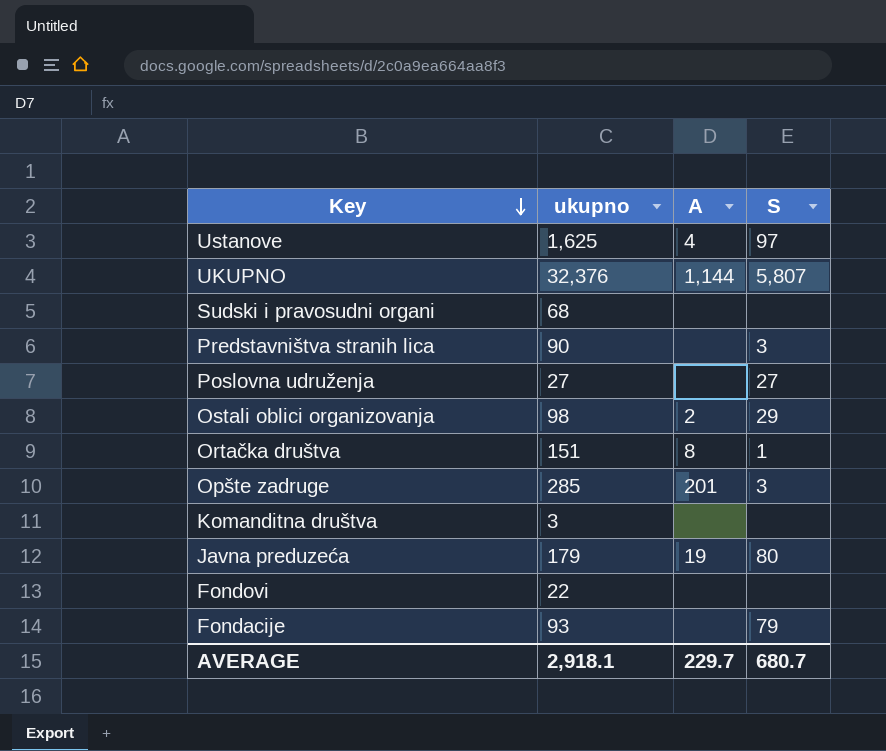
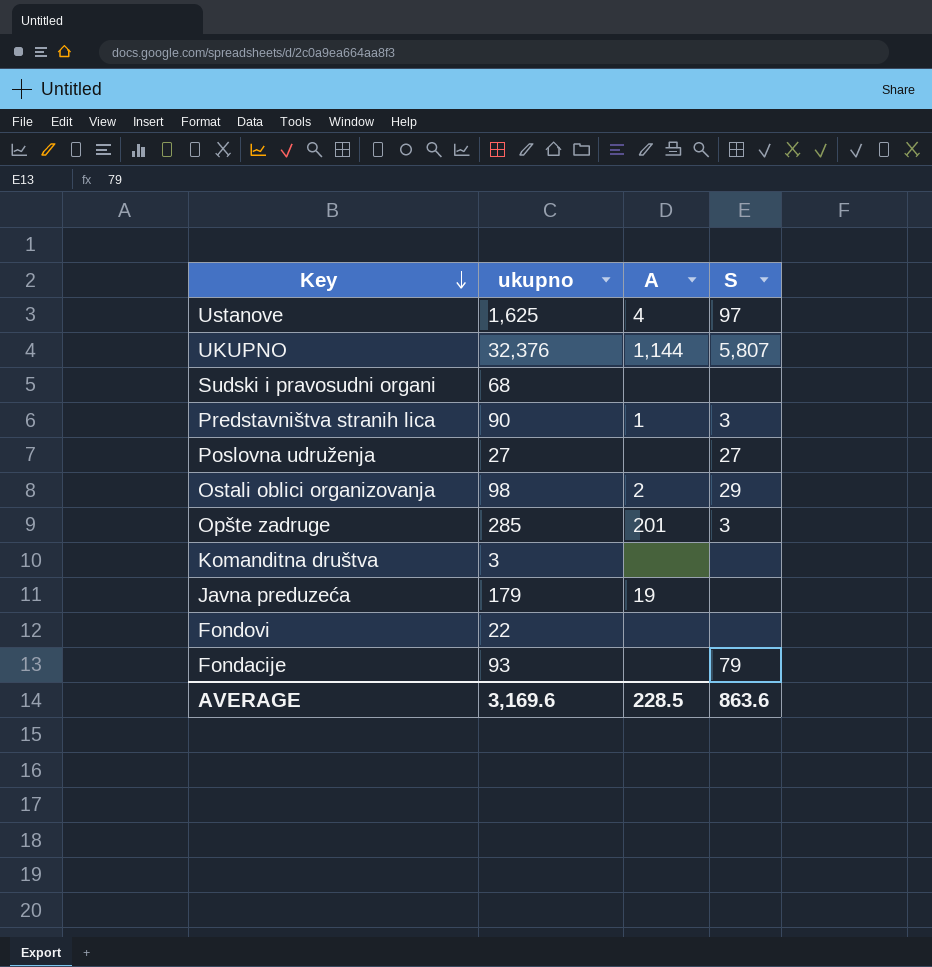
row Ortačka društva: 151 | 8 | 1 -> none
Predstavništva stranih lica | A: none -> 1
Javna preduzeća | S: 80 -> none
AVERAGE | ukupno: 2,918.1 -> 3,169.6
AVERAGE | A: 229.7 -> 228.5
AVERAGE | S: 680.7 -> 863.6

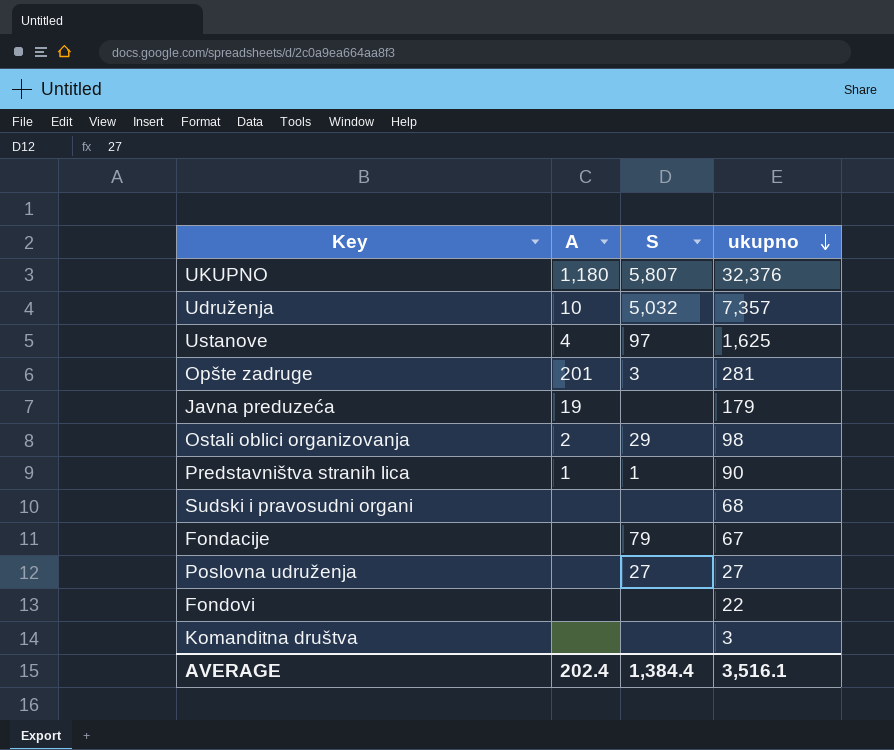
row order: Key descending -> ukupno descending
column ukupno | position: 2 -> 4
UKUPNO | A: 1,144 -> 1,180
row Udruženja: none -> 10 | 5,032 | 7,357
Opšte zadruge | ukupno: 285 -> 281
Predstavništva stranih lica | S: 3 -> 1
Fondacije | ukupno: 93 -> 67
AVERAGE | A: 228.5 -> 202.4
AVERAGE | S: 863.6 -> 1,384.4
AVERAGE | ukupno: 3,169.6 -> 3,516.1

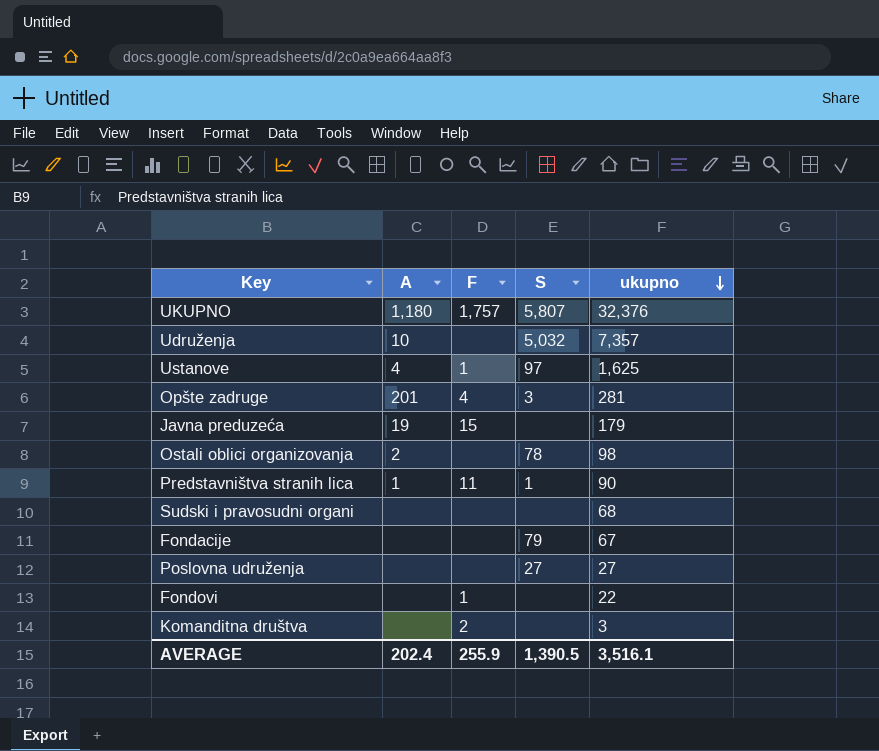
column F | position: none -> 3
Ostali oblici organizovanja | S: 29 -> 78
AVERAGE | S: 1,384.4 -> 1,390.5

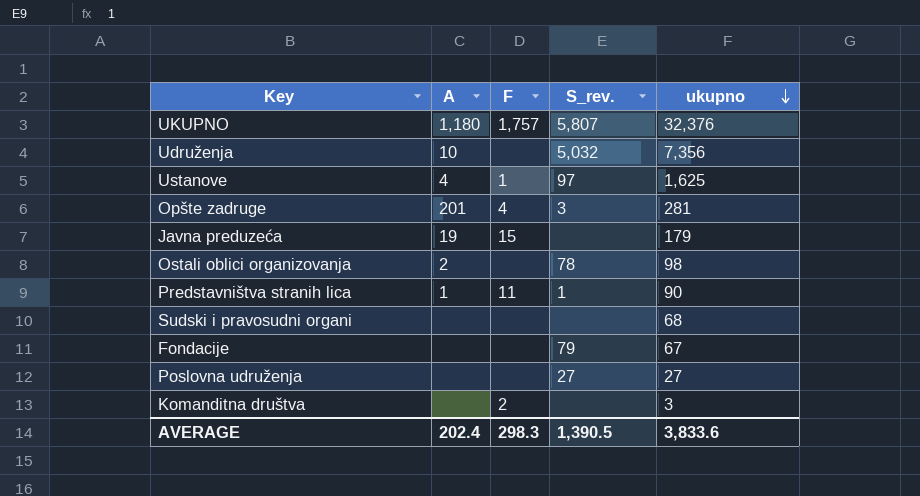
column name: S -> S_rev.
row Fondovi: none | 1 | none | 22 -> none
Udruženja | ukupno: 7,357 -> 7,356
AVERAGE | F: 255.9 -> 298.3
AVERAGE | ukupno: 3,516.1 -> 3,833.6

